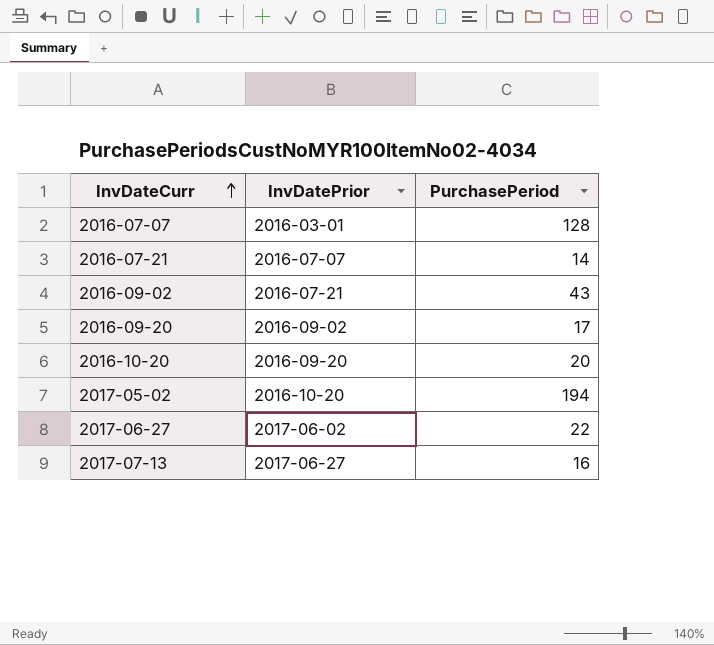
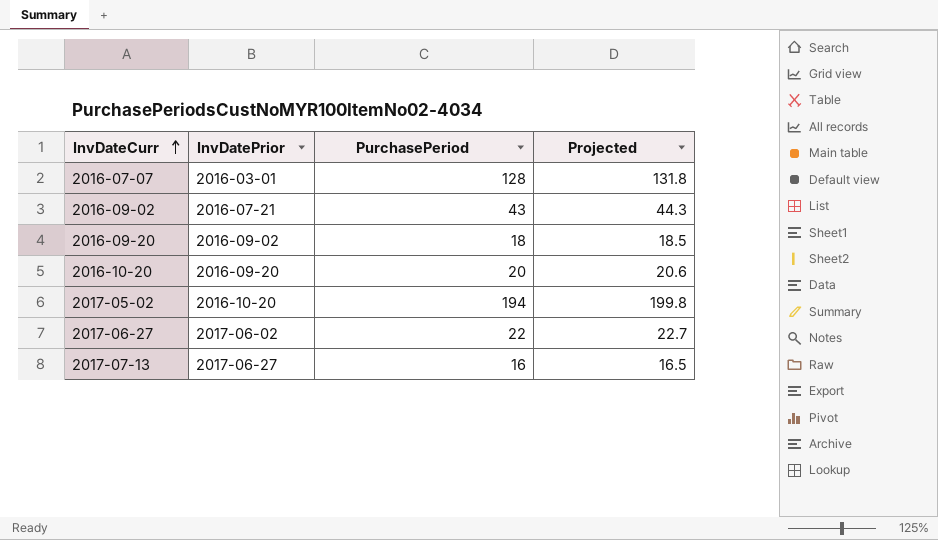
column Projected | formula: none -> [PurchasePeriod] * 1.03
row 2016-07-21: 2016-07-07 | 14 -> none
2016-09-20 | PurchasePeriod: 17 -> 18

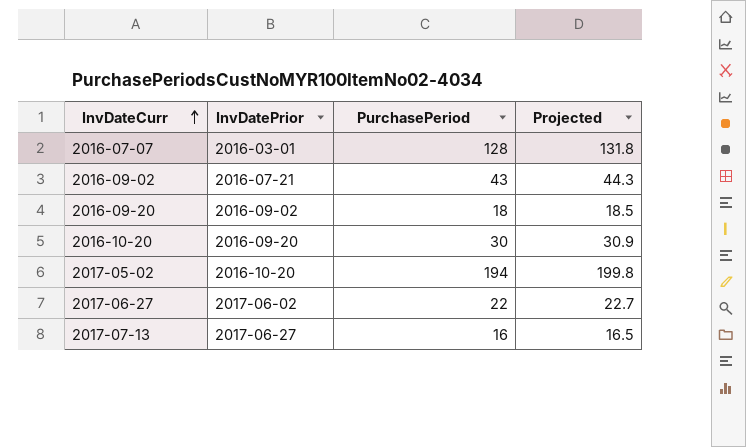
2016-10-20 | PurchasePeriod: 20 -> 30
2016-10-20 | Projected: 20.6 -> 30.9

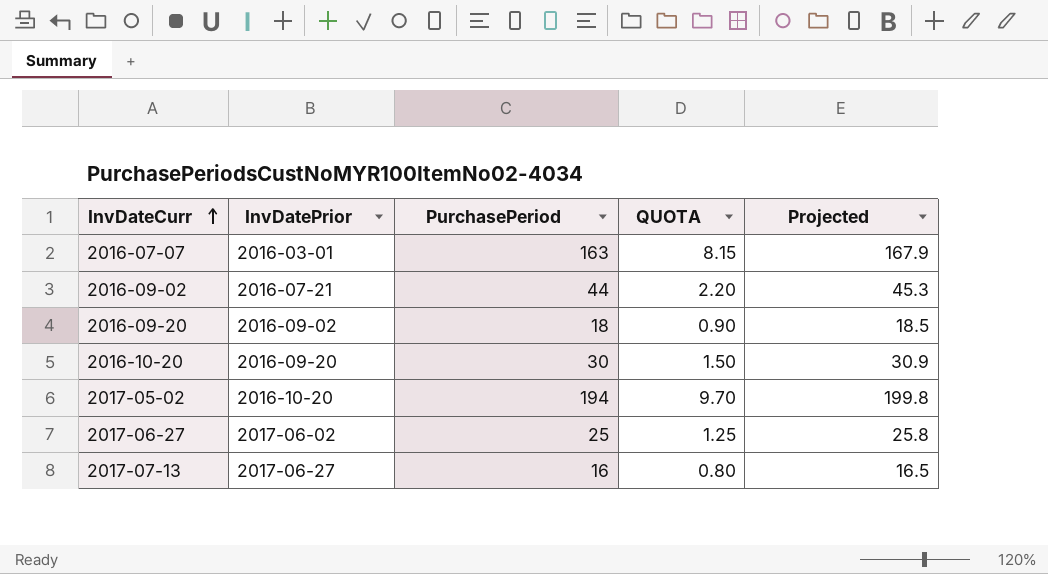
column QUOTA | formula: none -> [PurchasePeriod] * 0.05
2016-07-07 | PurchasePeriod: 128 -> 163
2016-07-07 | Projected: 131.8 -> 167.9
2016-09-02 | PurchasePeriod: 43 -> 44
2016-09-02 | Projected: 44.3 -> 45.3
2017-06-27 | PurchasePeriod: 22 -> 25
2017-06-27 | Projected: 22.7 -> 25.8

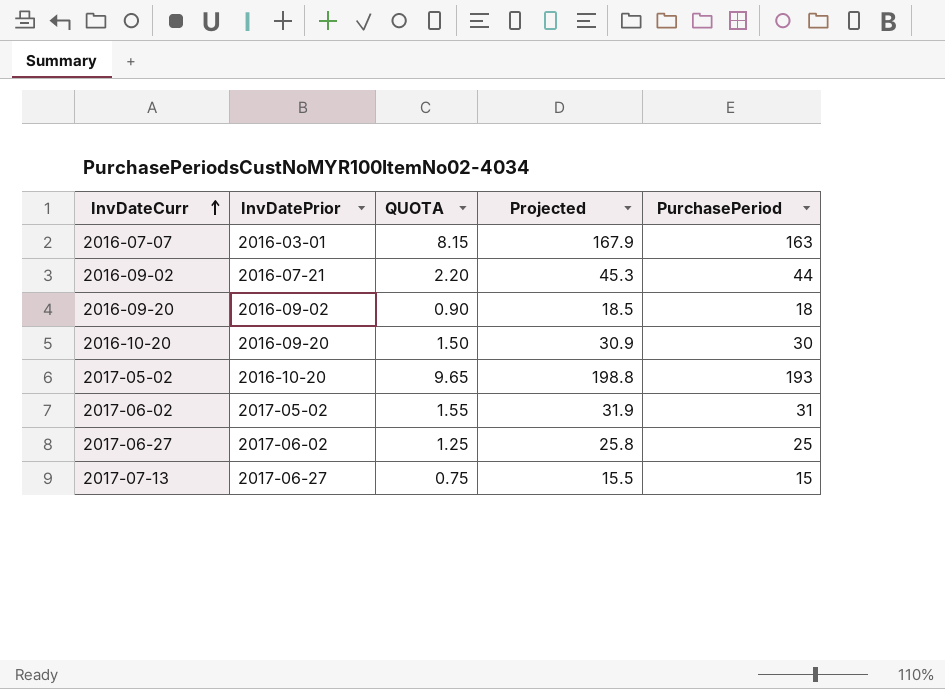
column PurchasePeriod | position: 3 -> 5
2017-05-02 | QUOTA: 9.70 -> 9.65
2017-05-02 | Projected: 199.8 -> 198.8
2017-05-02 | PurchasePeriod: 194 -> 193
row 2017-06-02: none -> 2017-05-02 | 1.55 | 31.9 | 31
2017-07-13 | QUOTA: 0.80 -> 0.75
2017-07-13 | Projected: 16.5 -> 15.5
2017-07-13 | PurchasePeriod: 16 -> 15

